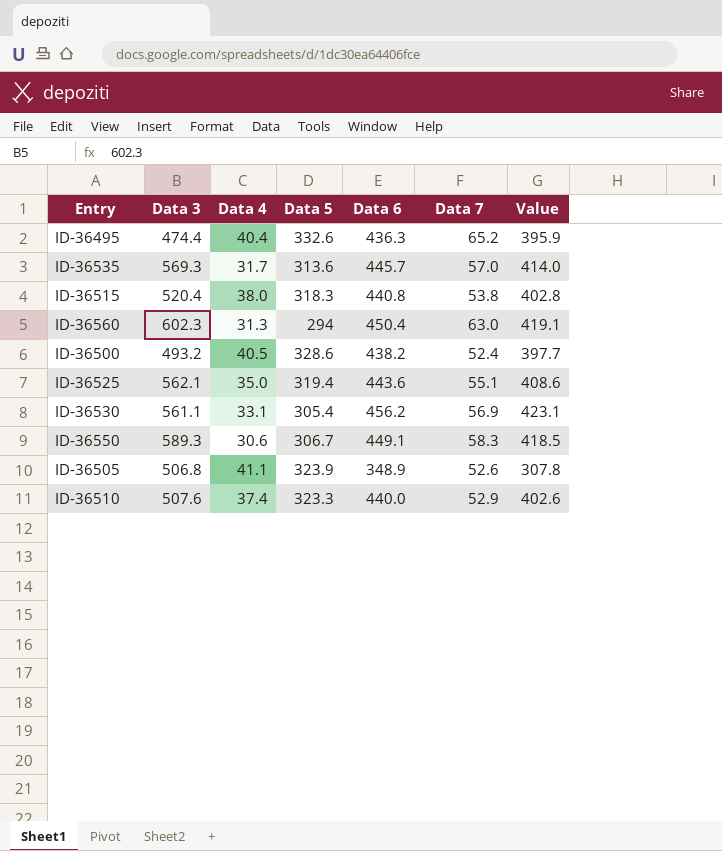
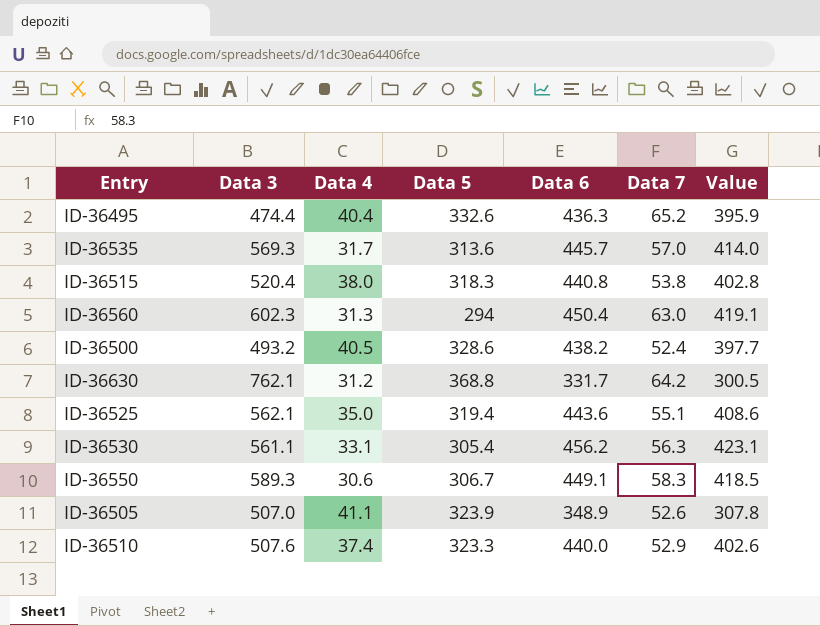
row ID-36630: none -> 762.1 | 31.2 | 368.8 | 331.7 | 64.2 | 300.5
ID-36530 | Data 7: 56.9 -> 56.3
ID-36505 | Data 3: 506.8 -> 507.0

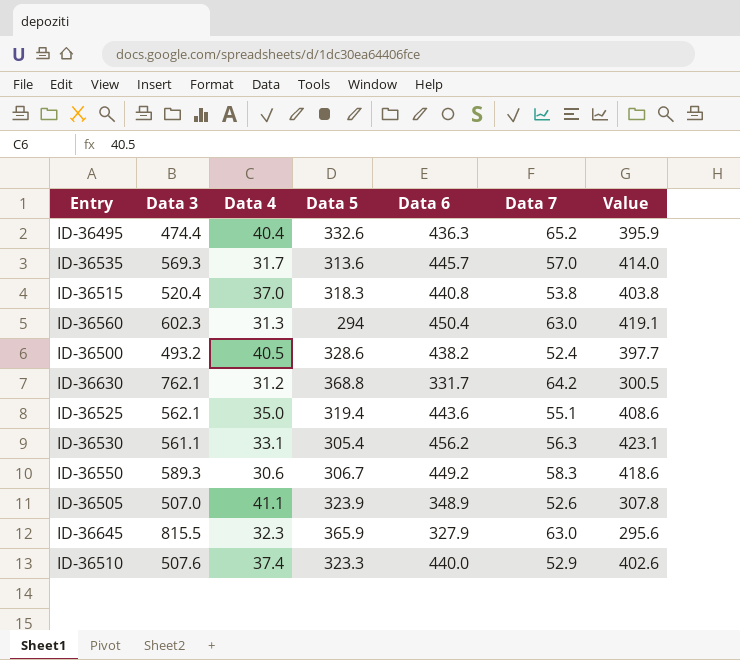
ID-36515 | Data 4: 38.0 -> 37.0
ID-36515 | Value: 402.8 -> 403.8
ID-36550 | Data 6: 449.1 -> 449.2
ID-36550 | Value: 418.5 -> 418.6
row ID-36645: none -> 815.5 | 32.3 | 365.9 | 327.9 | 63.0 | 295.6

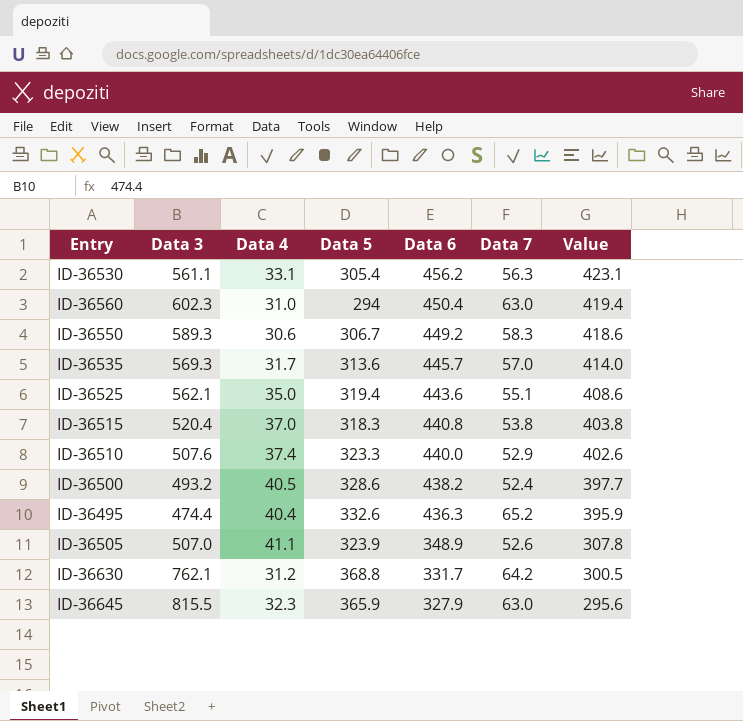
row order: none -> Data 6 descending
ID-36560 | Data 4: 31.3 -> 31.0
ID-36560 | Value: 419.1 -> 419.4

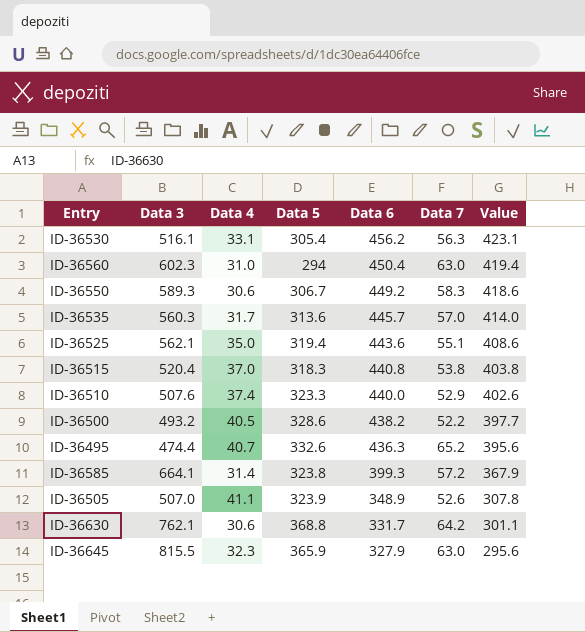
ID-36530 | Data 3: 561.1 -> 516.1
ID-36535 | Data 3: 569.3 -> 560.3
ID-36500 | Data 7: 52.4 -> 52.2
ID-36495 | Data 4: 40.4 -> 40.7
ID-36495 | Value: 395.9 -> 395.6
row ID-36585: none -> 664.1 | 31.4 | 323.8 | 399.3 | 57.2 | 367.9
ID-36630 | Data 4: 31.2 -> 30.6
ID-36630 | Value: 300.5 -> 301.1

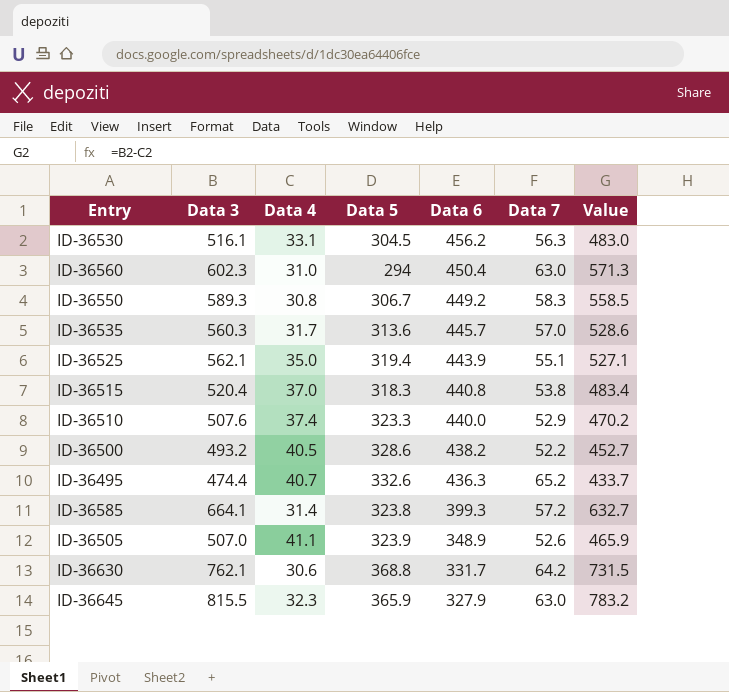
column Value | formula: [Data 6] - [Data 4] -> [Data 3] - [Data 4]
ID-36530 | Data 5: 305.4 -> 304.5
ID-36550 | Data 4: 30.6 -> 30.8
ID-36525 | Data 6: 443.6 -> 443.9

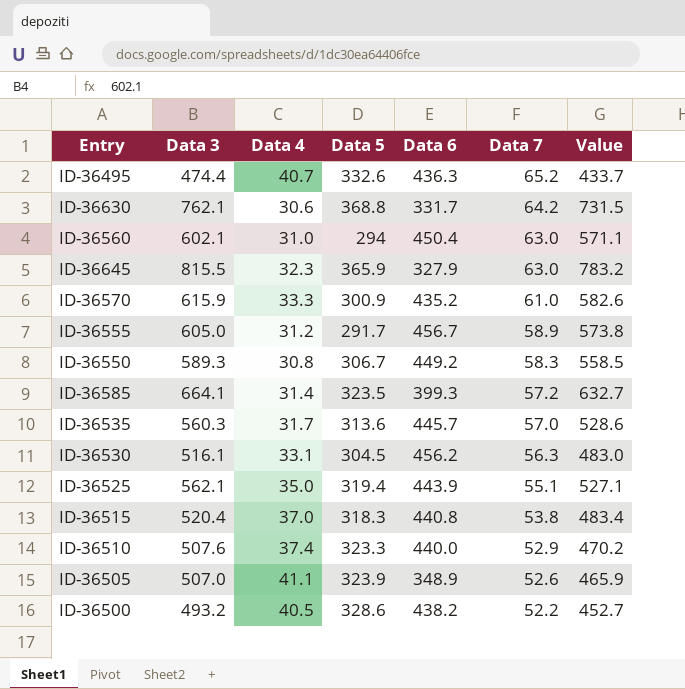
row order: Data 6 descending -> Data 7 descending
ID-36560 | Data 3: 602.3 -> 602.1
ID-36560 | Value: 571.3 -> 571.1
row ID-36570: none -> 615.9 | 33.3 | 300.9 | 435.2 | 61.0 | 582.6
row ID-36555: none -> 605.0 | 31.2 | 291.7 | 456.7 | 58.9 | 573.8
ID-36585 | Data 5: 323.8 -> 323.5

